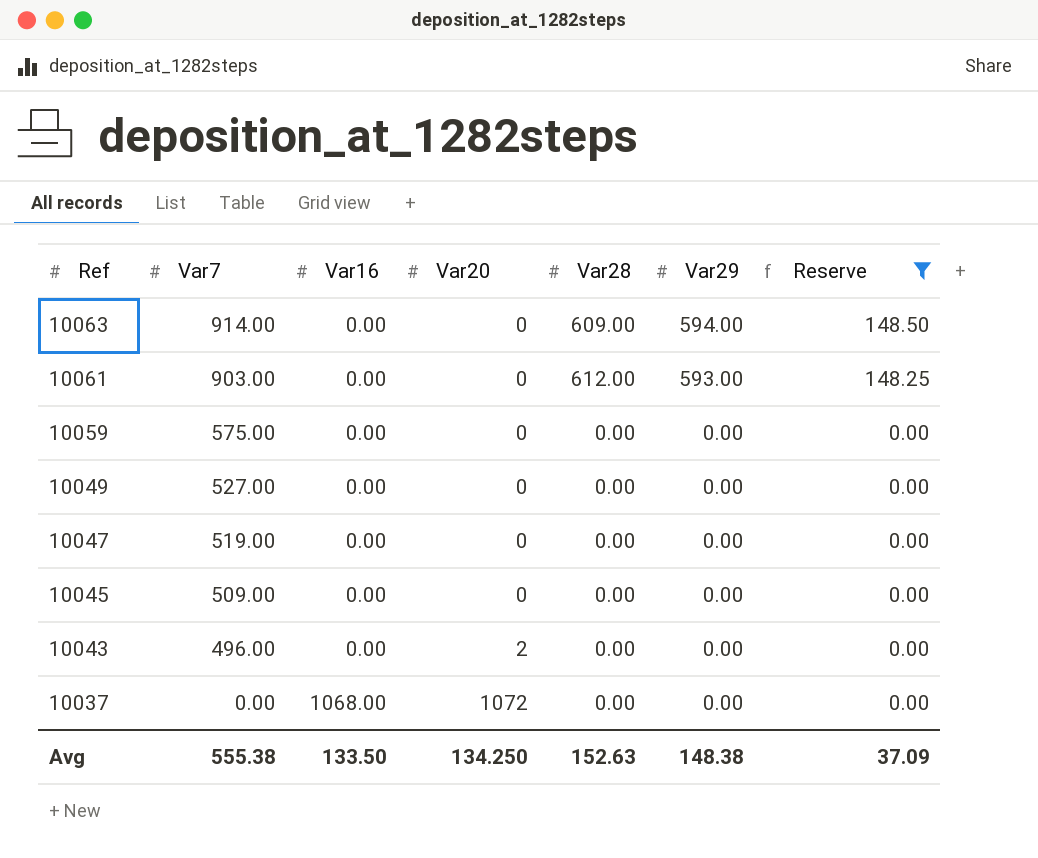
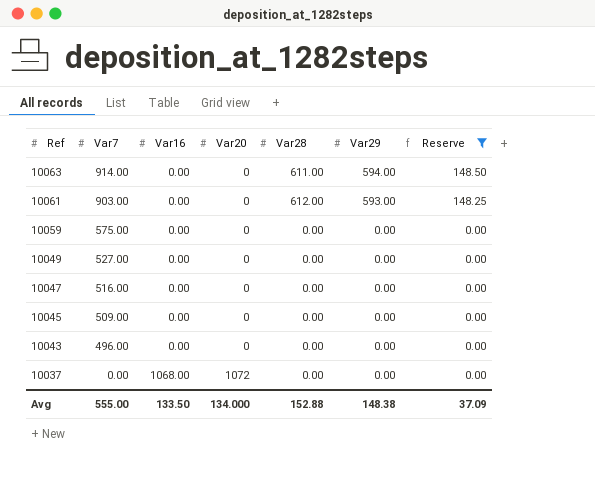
10063 | Var28: 609.00 -> 611.00
10047 | Var7: 519.00 -> 516.00
10043 | Var20: 2 -> 0
Avg | Var7: 555.38 -> 555.00
Avg | Var20: 134.250 -> 134.000
Avg | Var28: 152.63 -> 152.88

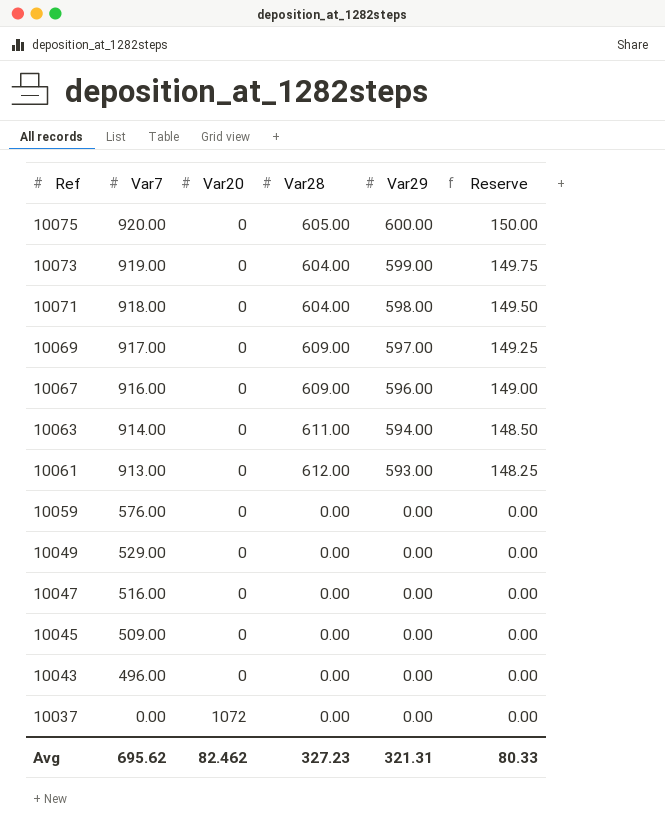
filter: Reserve <= 148.50 -> none
column Var16 | position: 3 -> none
10061 | Var7: 903.00 -> 913.00
10059 | Var7: 575.00 -> 576.00
10049 | Var7: 527.00 -> 529.00
Avg | Var7: 555.00 -> 695.62
Avg | Var20: 134.000 -> 82.462
Avg | Var28: 152.88 -> 327.23
Avg | Var29: 148.38 -> 321.31
Avg | Reserve: 37.09 -> 80.33

